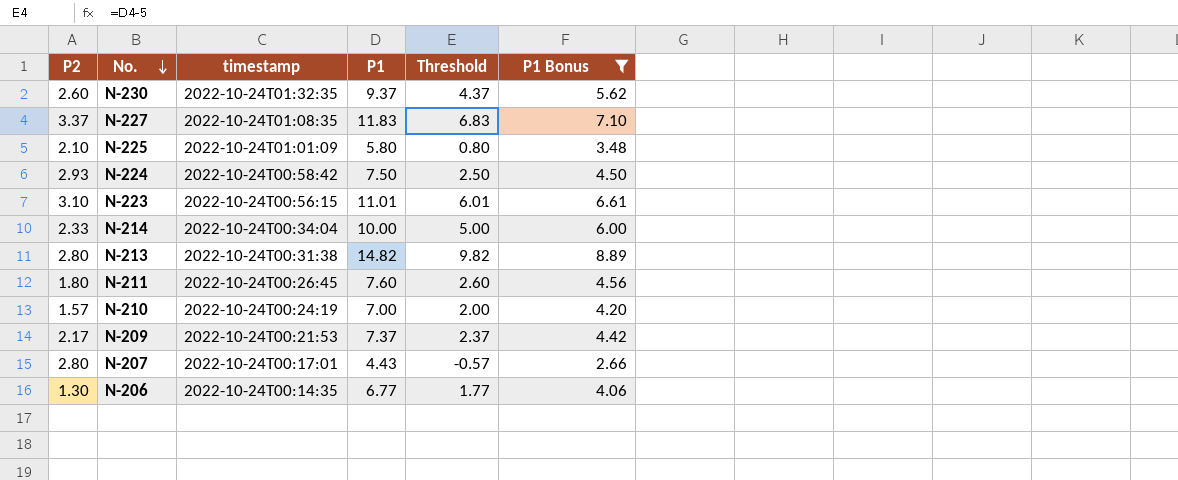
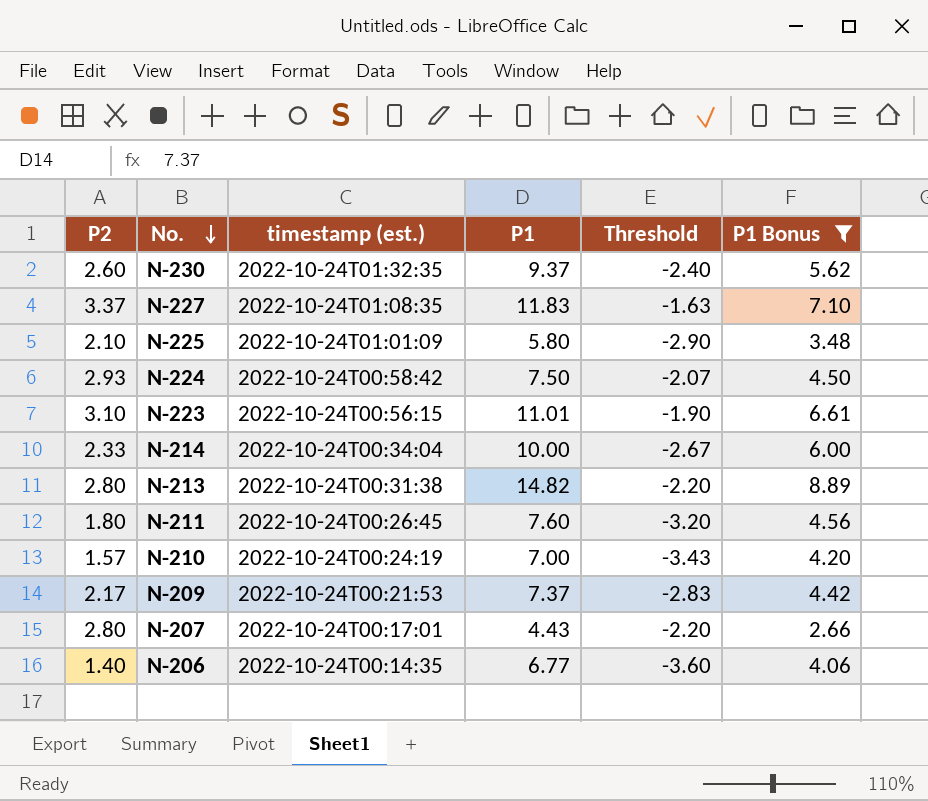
column name: timestamp -> timestamp (est.)
column Threshold | formula: [P1] - 5 -> [P2] - 5
N-206 | P2: 1.30 -> 1.40

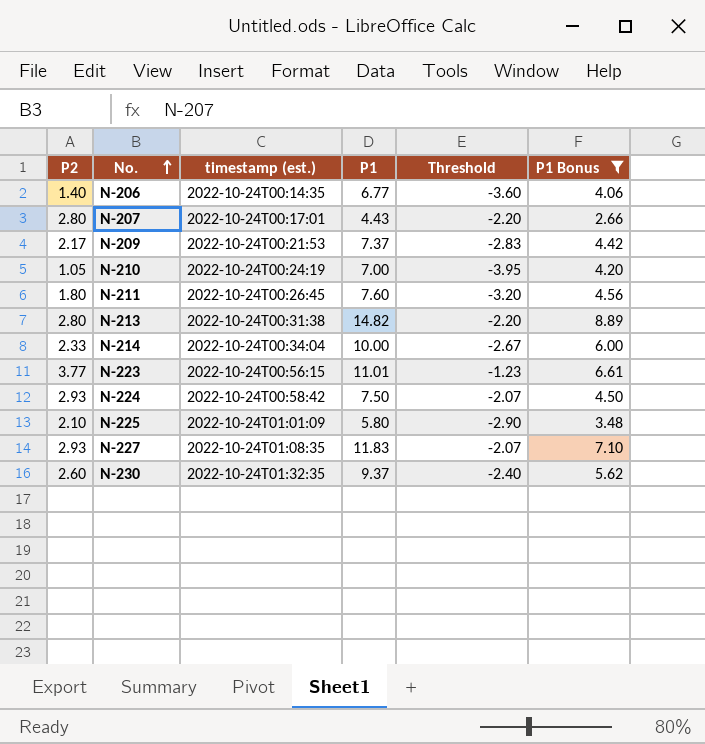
row order: No. descending -> No. ascending
N-210 | P2: 1.57 -> 1.05
N-210 | Threshold: -3.43 -> -3.95
N-223 | P2: 3.10 -> 3.77
N-223 | Threshold: -1.90 -> -1.23
N-227 | P2: 3.37 -> 2.93
N-227 | Threshold: -1.63 -> -2.07

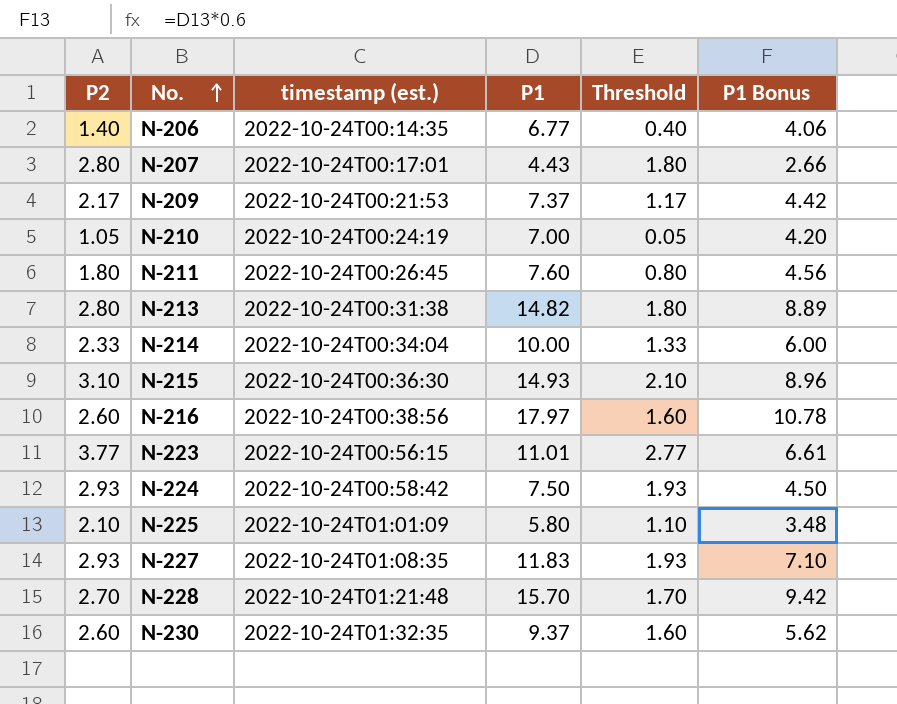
filter: P1 Bonus <= 8.89 -> none
column Threshold | formula: [P2] - 5 -> [P2] - 1

